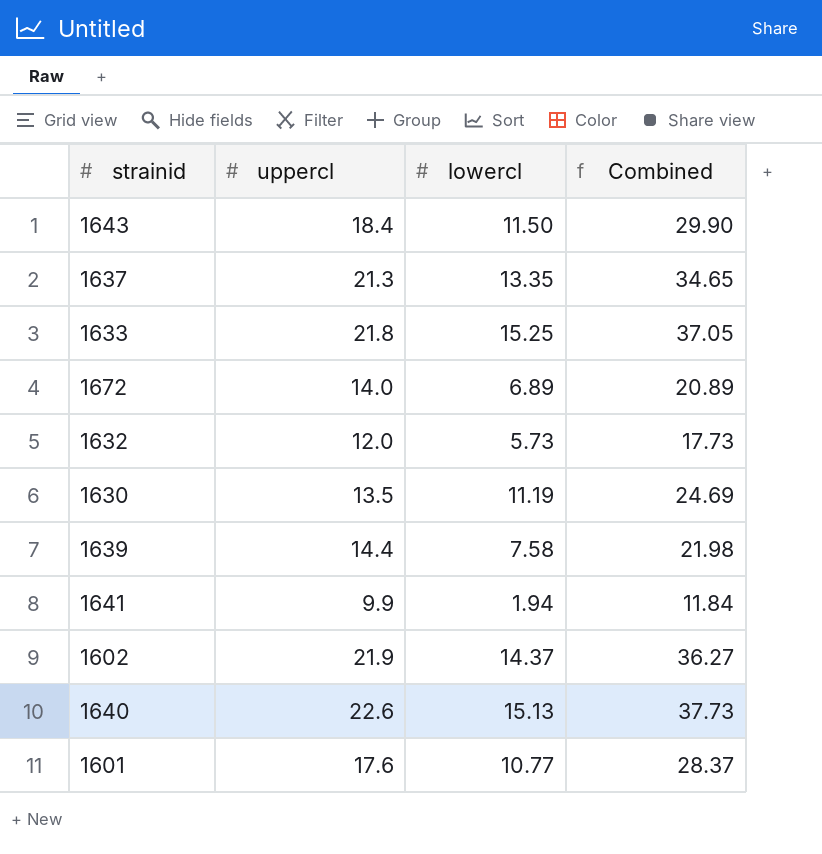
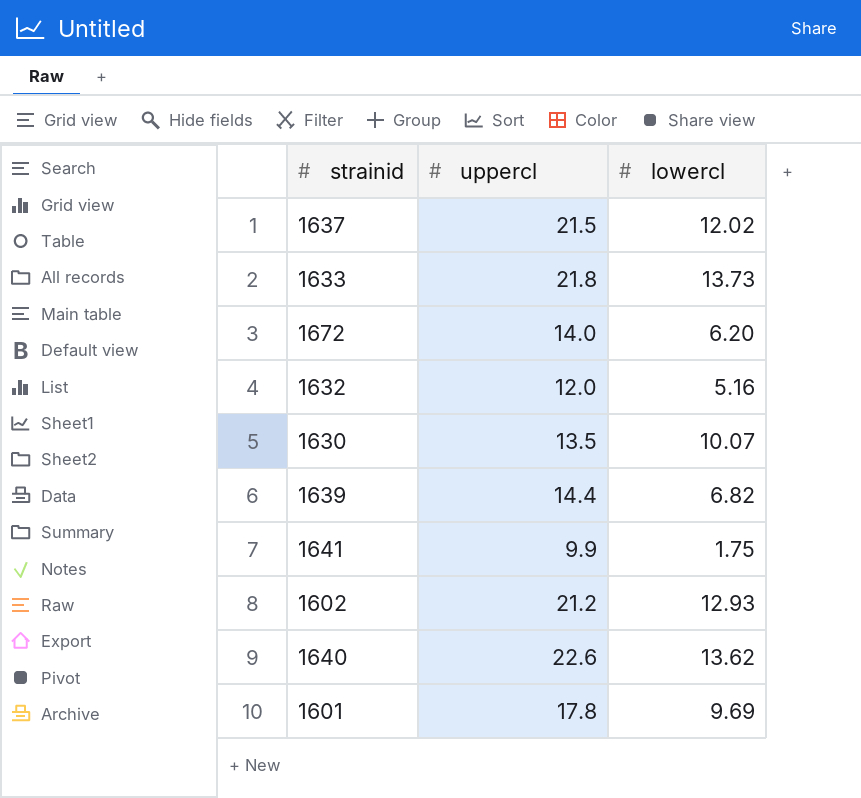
column Combined | formula: [uppercl] + [lowercl] -> none
row 1643: 18.4 | 11.50 | 29.90 -> none
1637 | uppercl: 21.3 -> 21.5
1637 | lowercl: 13.35 -> 12.02
1633 | lowercl: 15.25 -> 13.73
1672 | lowercl: 6.89 -> 6.20
1632 | lowercl: 5.73 -> 5.16
1630 | lowercl: 11.19 -> 10.07
1639 | lowercl: 7.58 -> 6.82
1641 | lowercl: 1.94 -> 1.75
1602 | uppercl: 21.9 -> 21.2
1602 | lowercl: 14.37 -> 12.93
1640 | lowercl: 15.13 -> 13.62
1601 | uppercl: 17.6 -> 17.8
1601 | lowercl: 10.77 -> 9.69

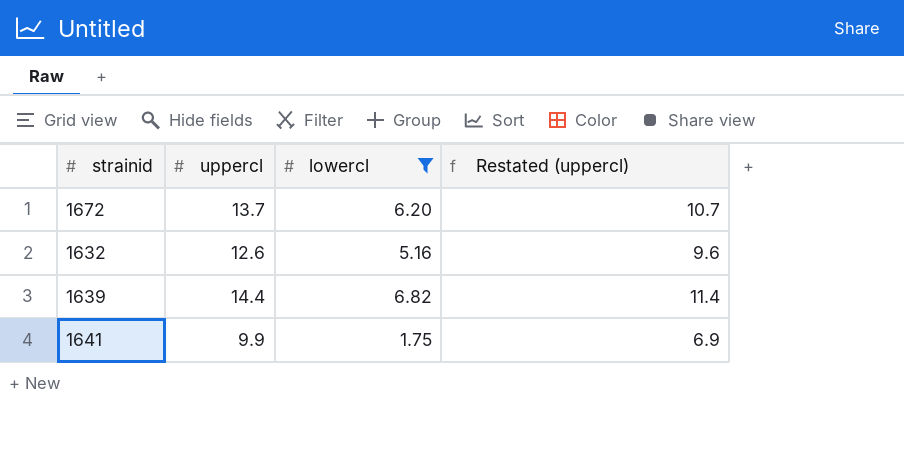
filter: none -> lowercl <= 6.82
column Restated (uppercl) | formula: none -> [uppercl] - 3
1672 | uppercl: 14.0 -> 13.7
1632 | uppercl: 12.0 -> 12.6

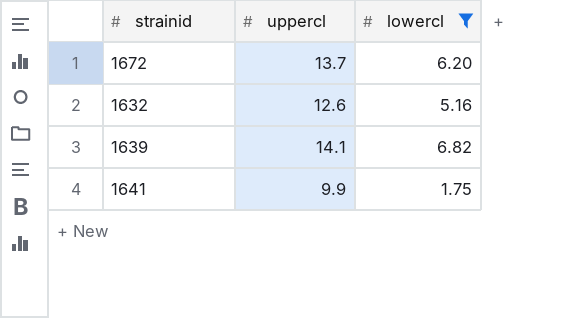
column Restated (uppercl) | formula: [uppercl] - 3 -> none
1639 | uppercl: 14.4 -> 14.1

